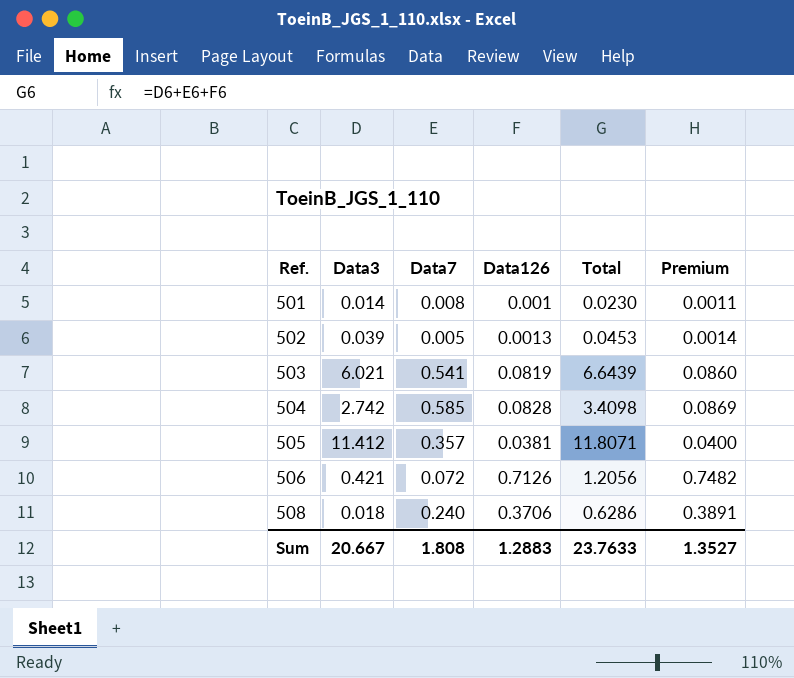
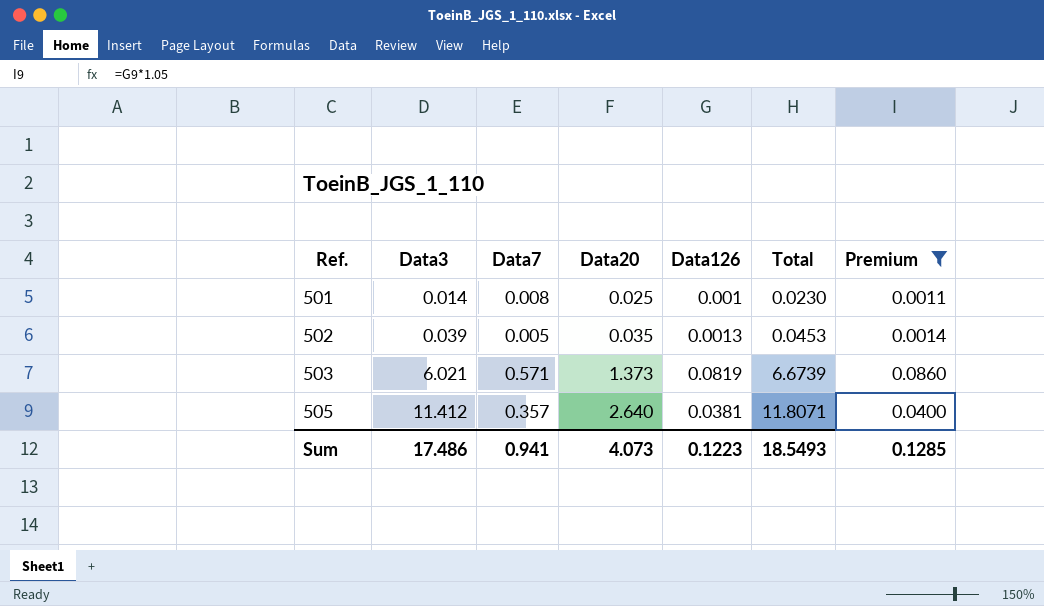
filter: none -> Premium <= 0.0860
column Data20 | position: none -> 4
503 | Data7: 0.541 -> 0.571
503 | Total: 6.6439 -> 6.6739
Sum | Data3: 20.667 -> 17.486
Sum | Data7: 1.808 -> 0.941
Sum | Data126: 1.2883 -> 0.1223
Sum | Total: 23.7633 -> 18.5493
Sum | Premium: 1.3527 -> 0.1285

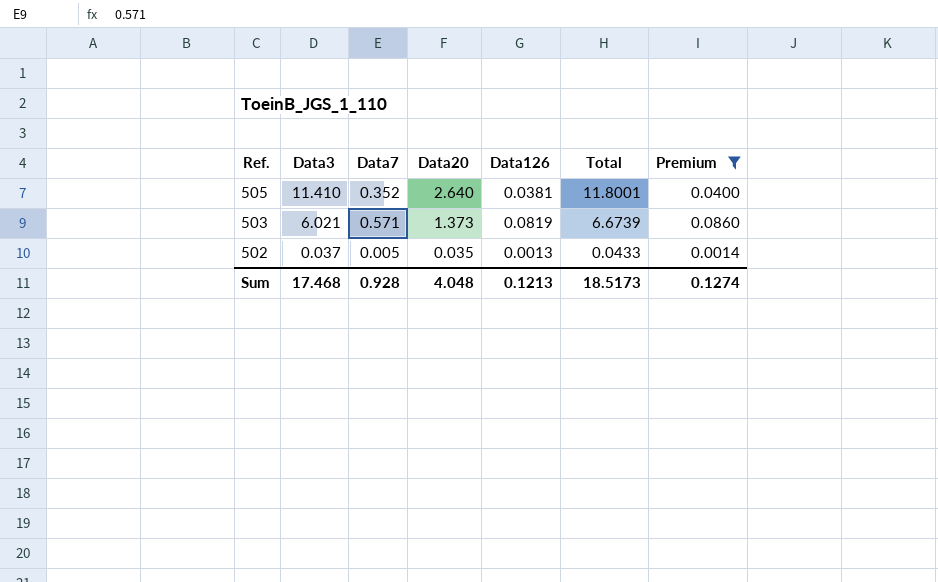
row order: Ref. ascending -> Ref. descending
row 501: 0.014 | 0.008 | 0.025 | 0.001 | 0.0230 | 0.0011 -> none
505 | Data3: 11.412 -> 11.410
505 | Data7: 0.357 -> 0.352
505 | Total: 11.8071 -> 11.8001
502 | Data3: 0.039 -> 0.037
502 | Total: 0.0453 -> 0.0433
Sum | Data3: 17.486 -> 17.468
Sum | Data7: 0.941 -> 0.928
Sum | Data20: 4.073 -> 4.048
Sum | Data126: 0.1223 -> 0.1213
Sum | Total: 18.5493 -> 18.5173
Sum | Premium: 0.1285 -> 0.1274

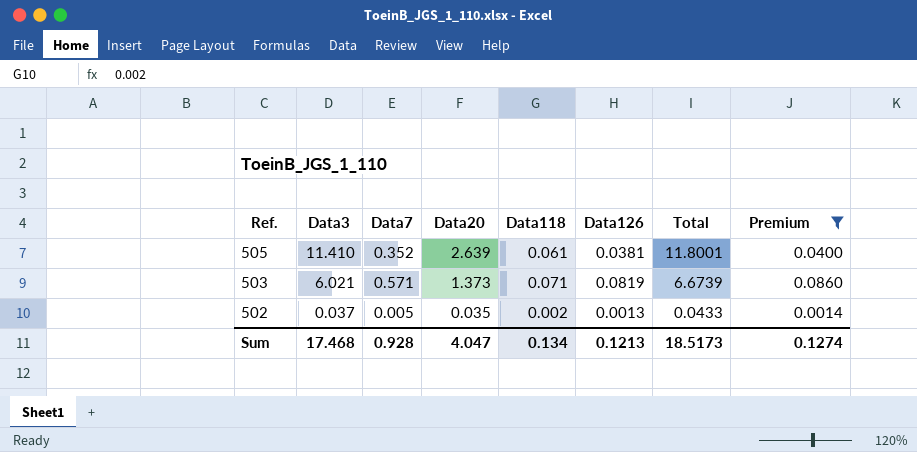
column Data118 | position: none -> 5
505 | Data20: 2.640 -> 2.639
Sum | Data20: 4.048 -> 4.047

